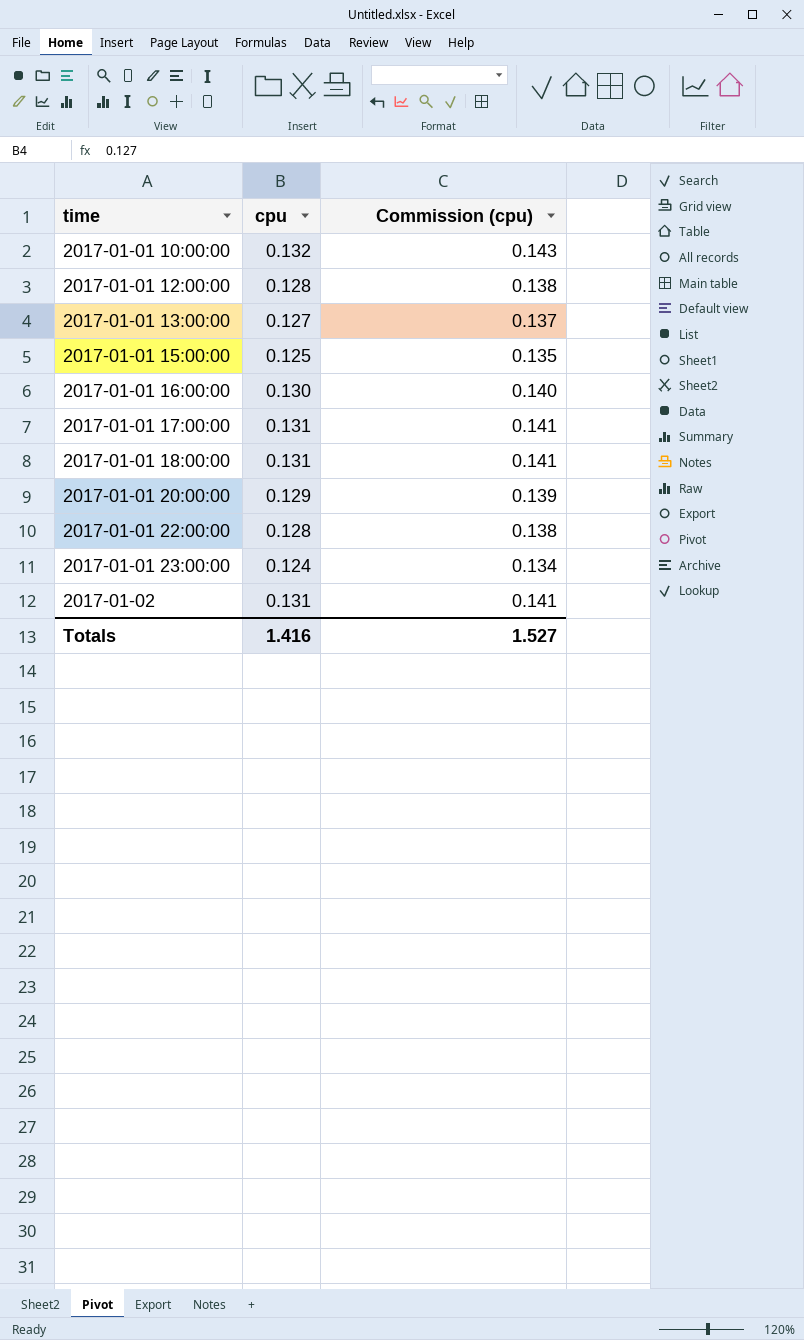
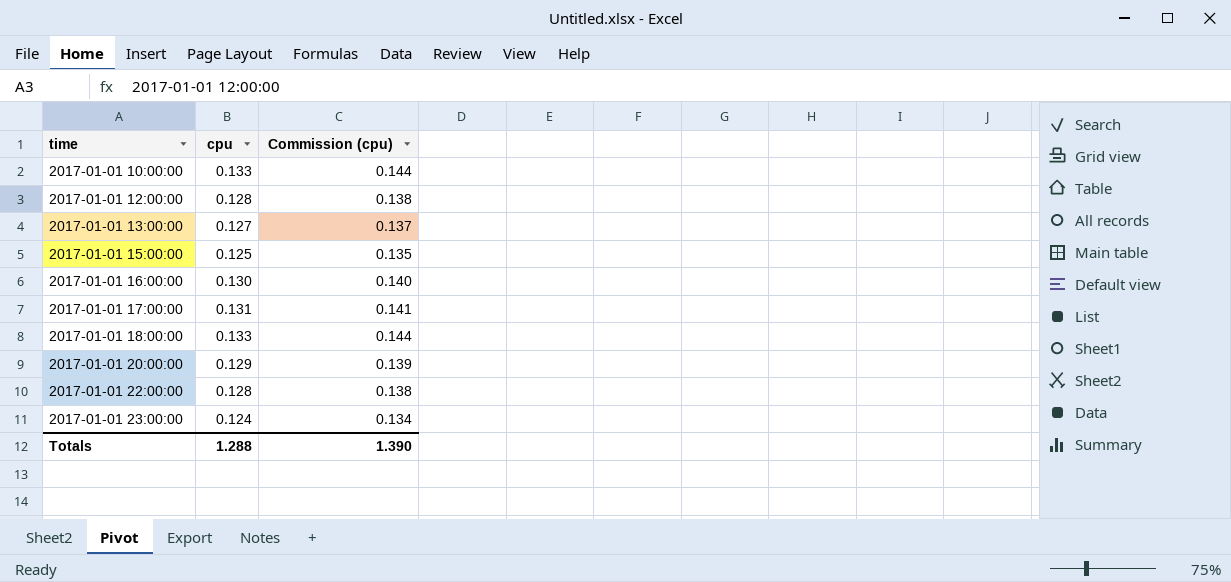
row 2017-01-02: 0.131 | 0.141 -> none
2017-01-01 10:00:00 | cpu: 0.132 -> 0.133
2017-01-01 10:00:00 | Commission (cpu): 0.143 -> 0.144
2017-01-01 18:00:00 | cpu: 0.131 -> 0.133
2017-01-01 18:00:00 | Commission (cpu): 0.141 -> 0.144
Totals | cpu: 1.416 -> 1.288
Totals | Commission (cpu): 1.527 -> 1.390

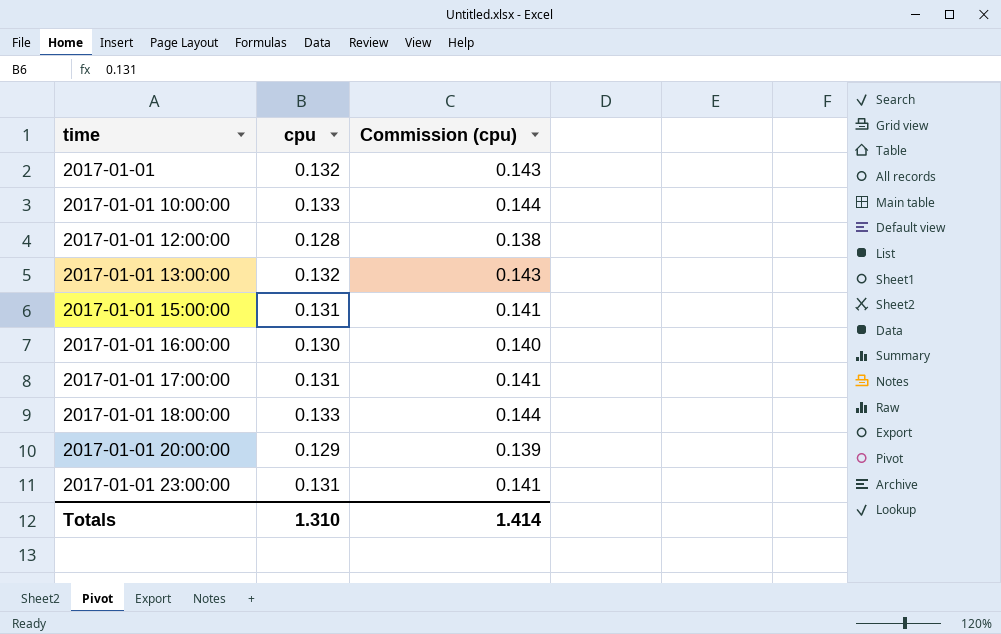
row 2017-01-01 22:00:00: 0.128 | 0.138 -> none
row 2017-01-01: none -> 0.132 | 0.143
2017-01-01 13:00:00 | cpu: 0.127 -> 0.132
2017-01-01 13:00:00 | Commission (cpu): 0.137 -> 0.143
2017-01-01 15:00:00 | cpu: 0.125 -> 0.131
2017-01-01 15:00:00 | Commission (cpu): 0.135 -> 0.141
2017-01-01 23:00:00 | cpu: 0.124 -> 0.131
2017-01-01 23:00:00 | Commission (cpu): 0.134 -> 0.141
Totals | cpu: 1.288 -> 1.310
Totals | Commission (cpu): 1.390 -> 1.414

